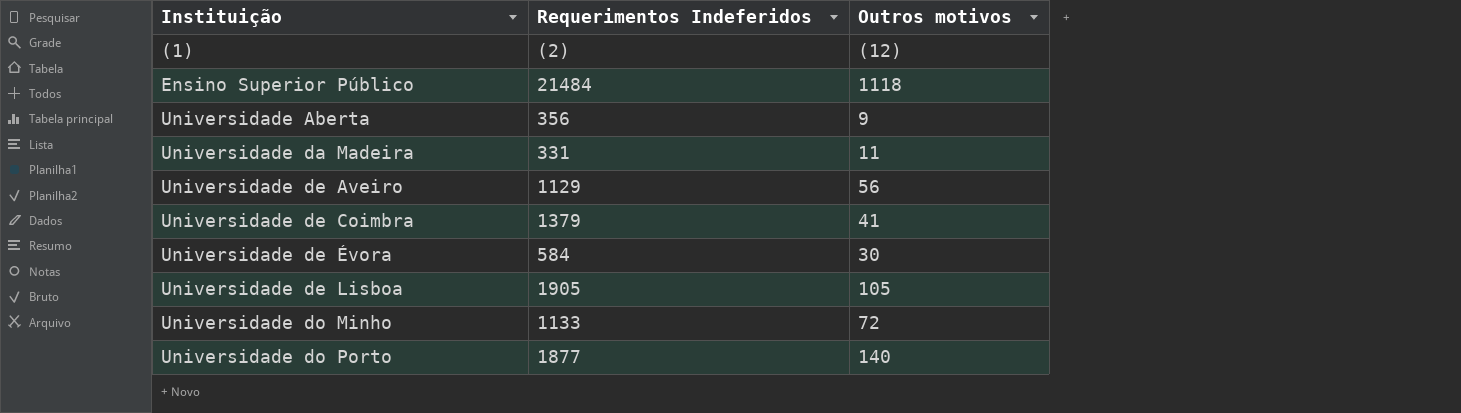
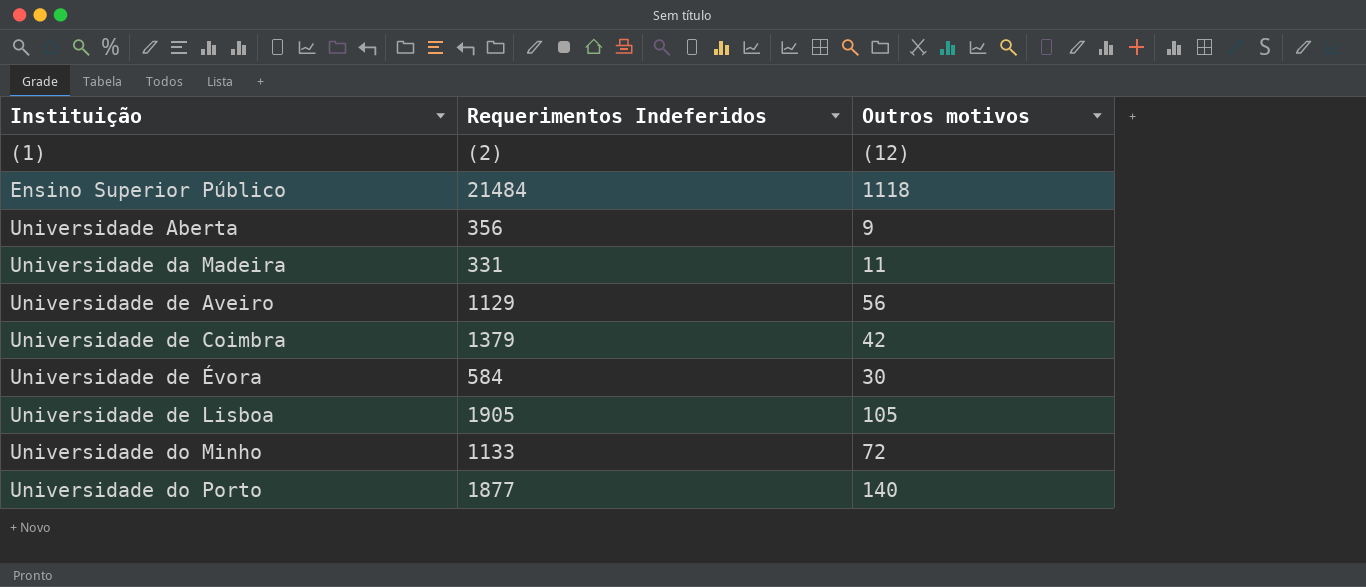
Universidade de Coimbra | Outros motivos: 41 -> 42

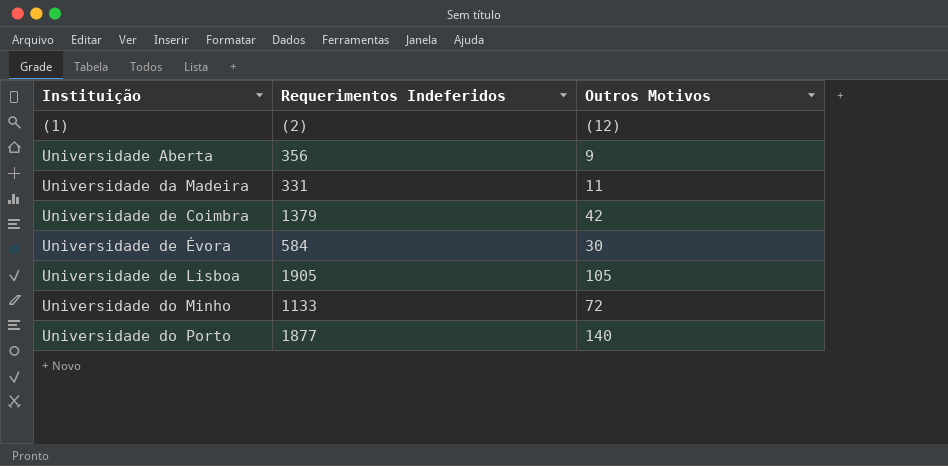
column name: Outros motivos -> Outros Motivos
row Ensino Superior Público: 21484 | 1118 -> none
row Universidade de Aveiro: 1129 | 56 -> none

